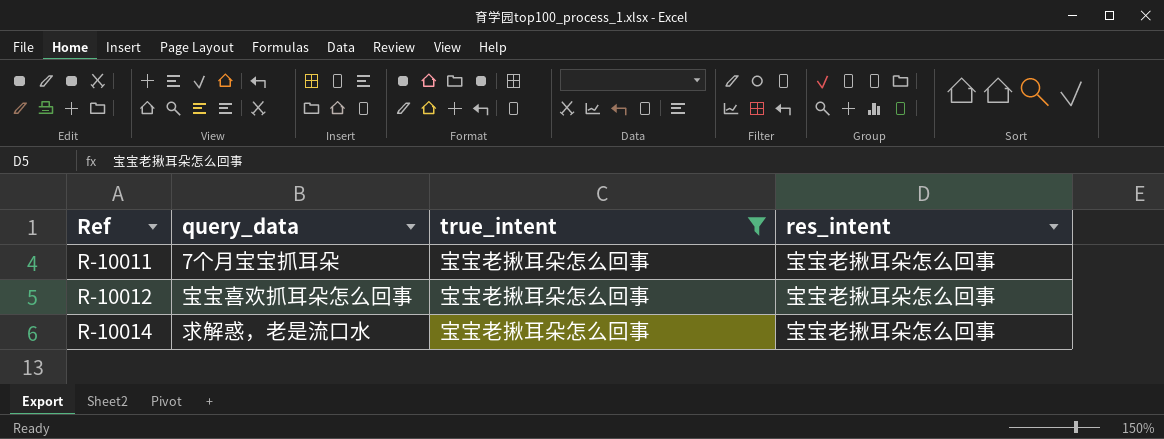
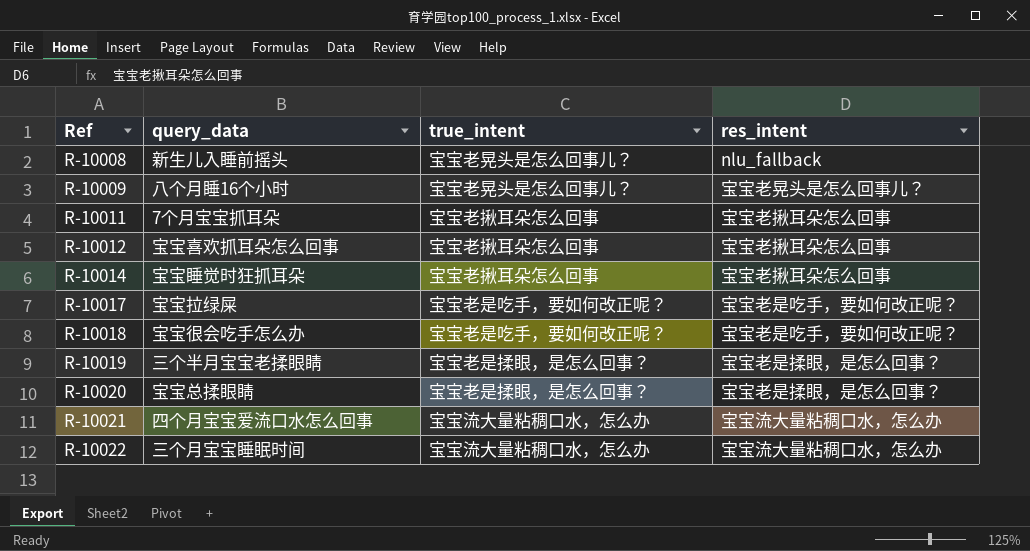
filter: true_intent = 宝宝老揪耳朵怎么回事 -> none
R-10014 | query_data: 求解惑，老是流口水 -> 宝宝睡觉时狂抓耳朵

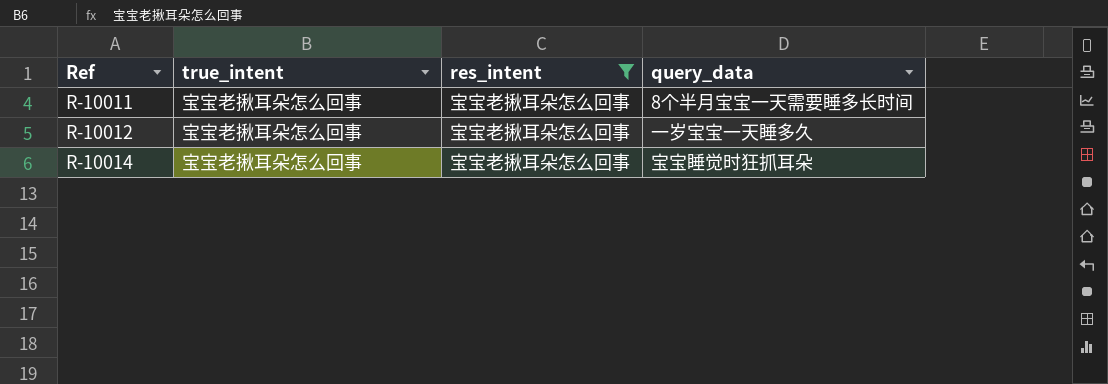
filter: none -> res_intent = 宝宝老揪耳朵怎么回事
column query_data | position: 2 -> 4
R-10011 | query_data: 7个月宝宝抓耳朵 -> 8个半月宝宝一天需要睡多长时间
R-10012 | query_data: 宝宝喜欢抓耳朵怎么回事 -> 一岁宝宝一天睡多久

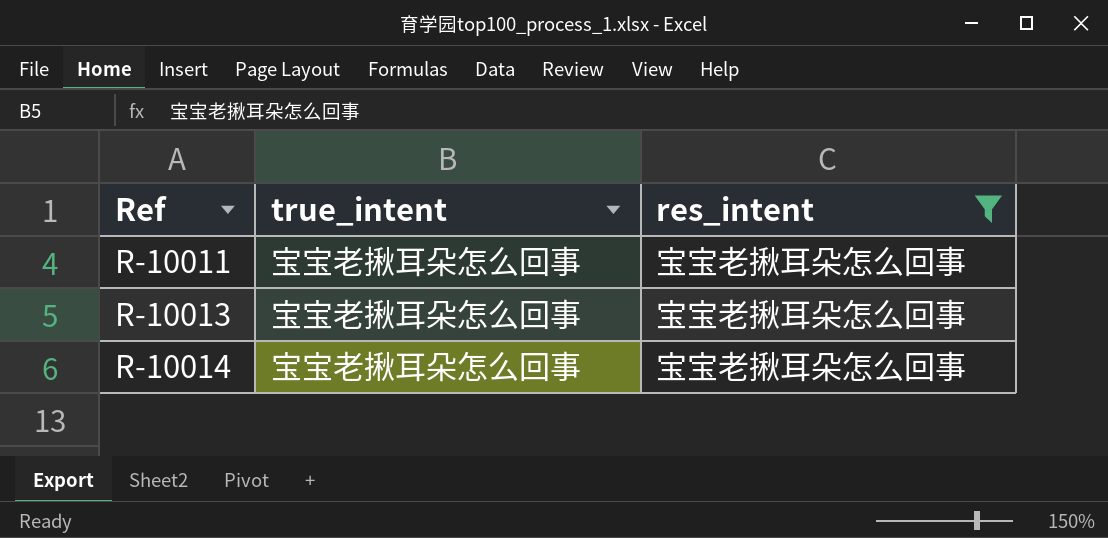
column query_data | position: 4 -> none
row R-10012: 宝宝老揪耳朵怎么回事 | 宝宝老揪耳朵怎么回事 | 一岁宝宝一天睡多久 -> none
row R-10013: none -> 宝宝老揪耳朵怎么回事 | 宝宝老揪耳朵怎么回事

